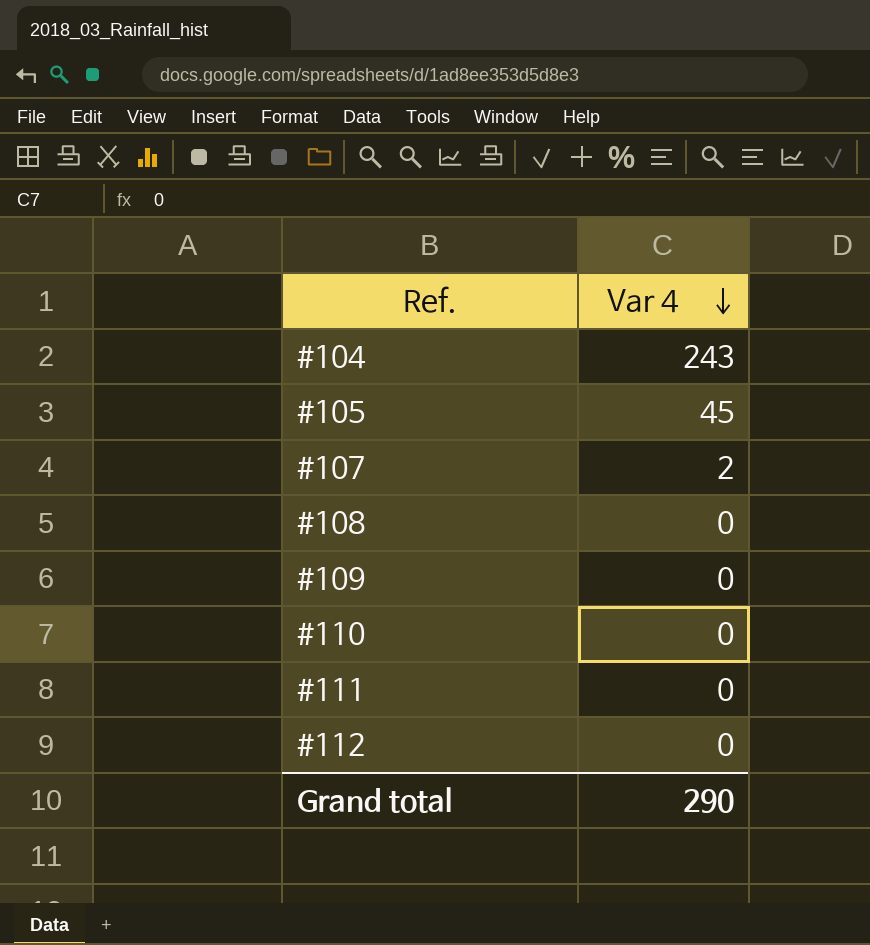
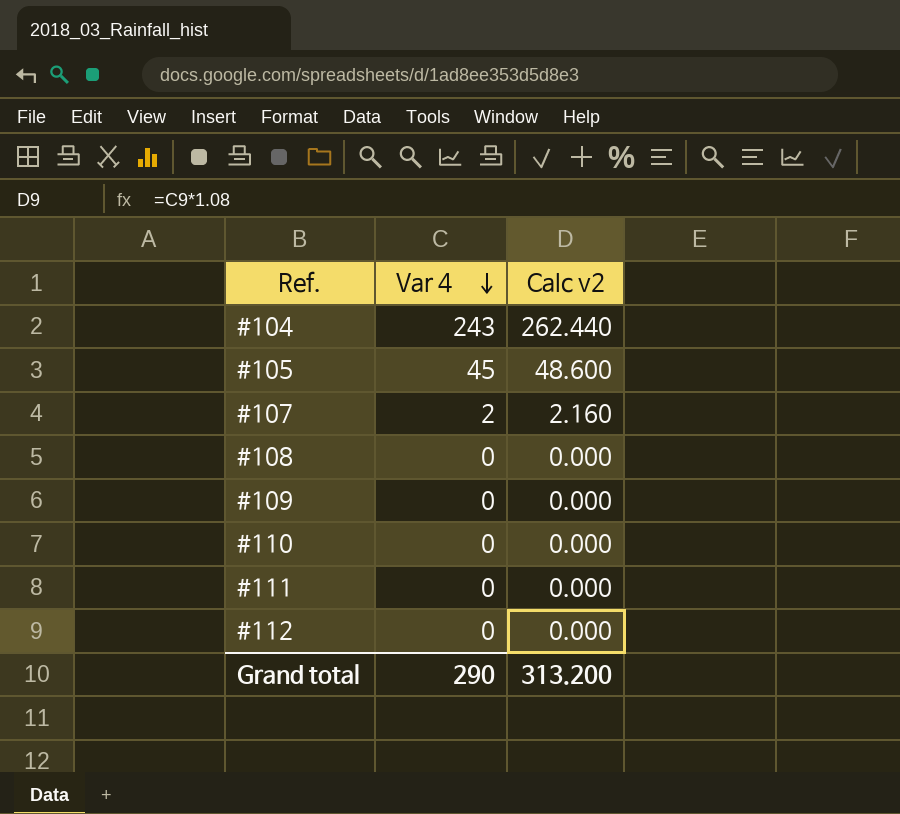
column Calc v2 | formula: none -> [Var 4] * 1.08

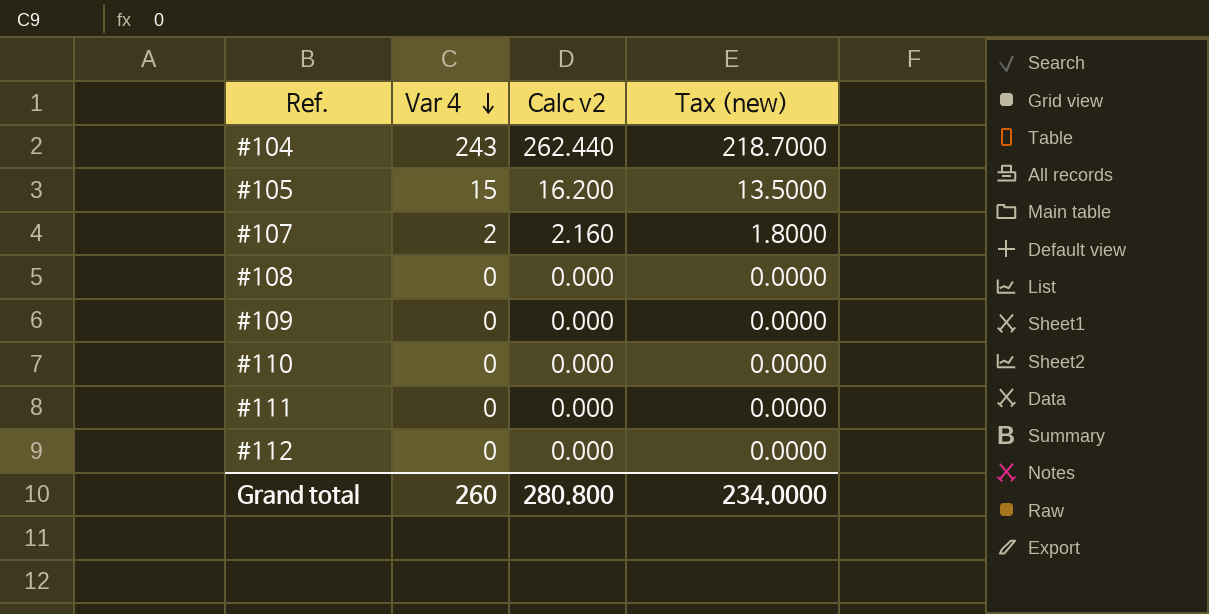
column Tax (new) | formula: none -> [Var 4] * 0.9
#105 | Var 4: 45 -> 15
#105 | Calc v2: 48.600 -> 16.200
Grand total | Var 4: 290 -> 260
Grand total | Calc v2: 313.200 -> 280.800

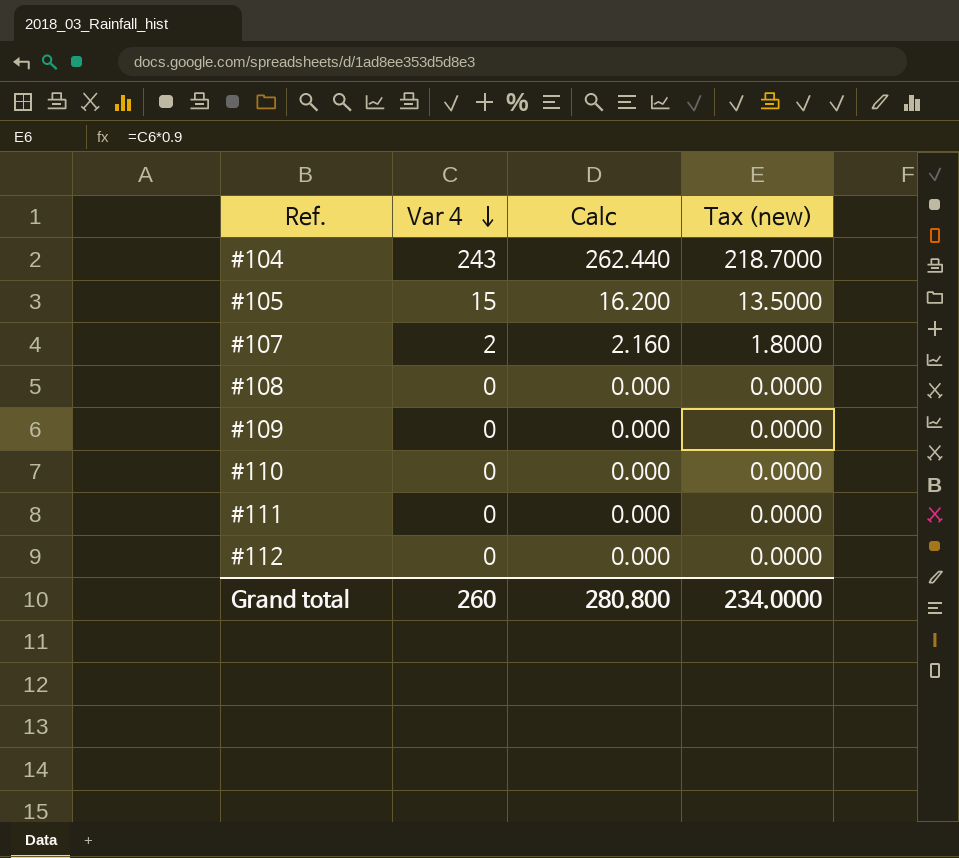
column name: Calc v2 -> Calc

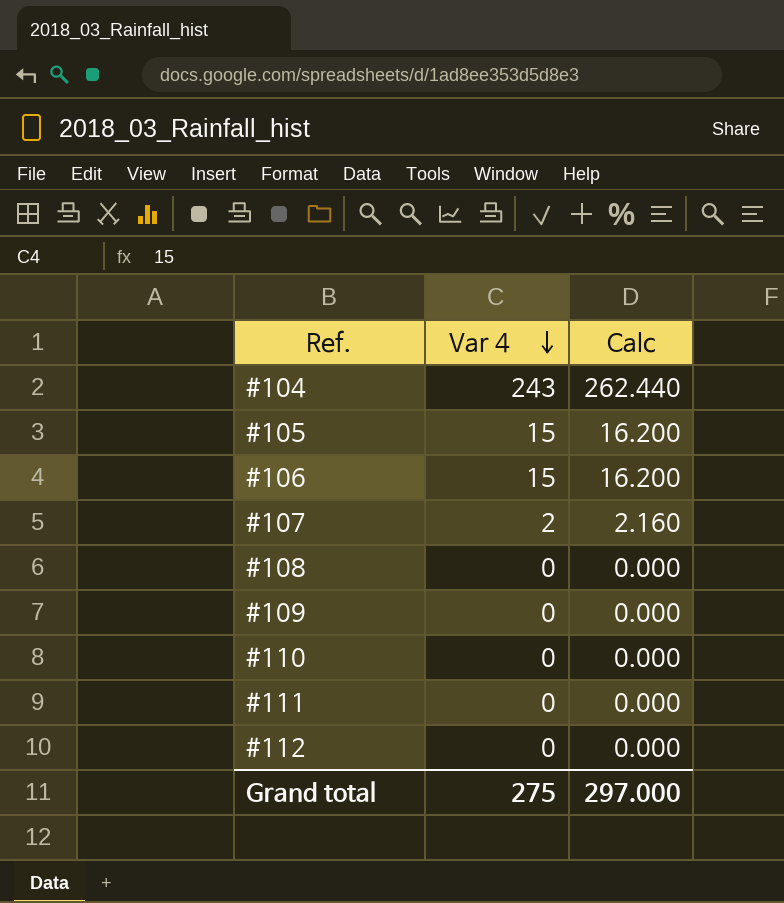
column Tax (new) | formula: [Var 4] * 0.9 -> none
row #106: none -> 15 | 16.200
Grand total | Var 4: 260 -> 275
Grand total | Calc: 280.800 -> 297.000

